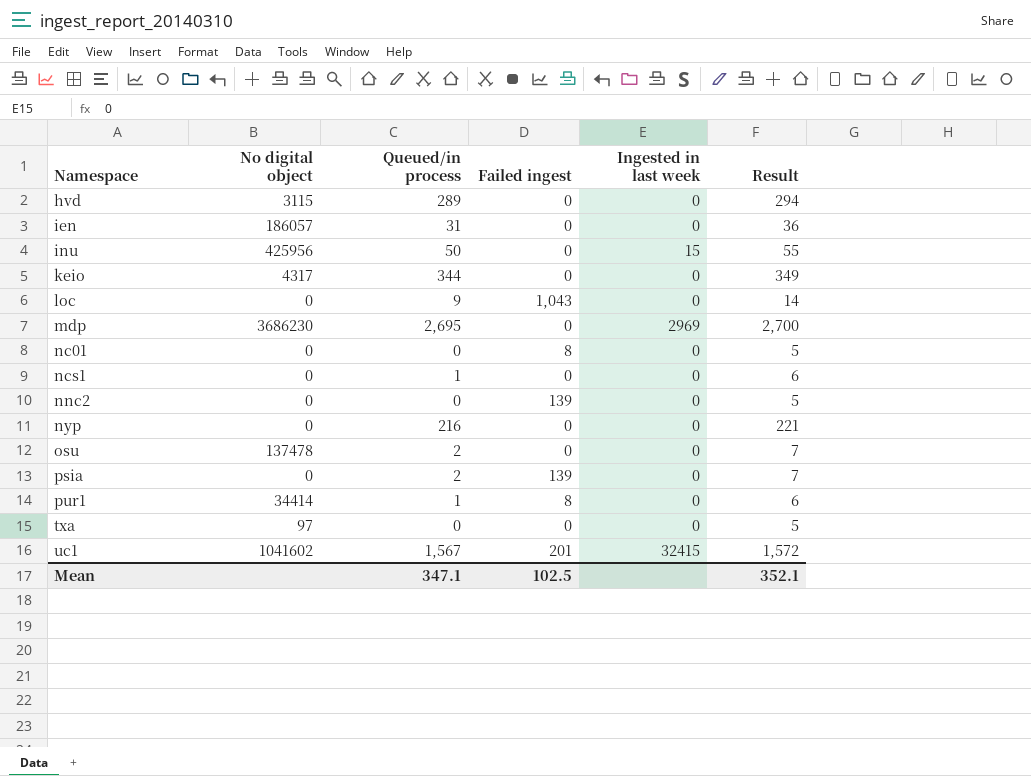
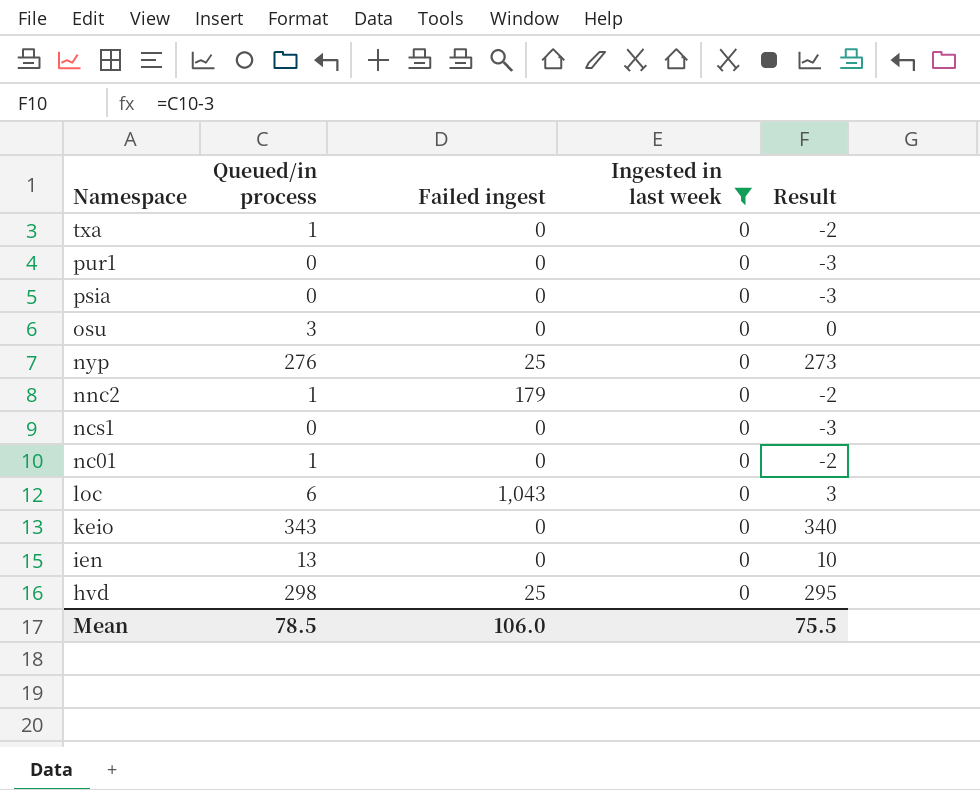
filter: none -> Ingested in last week = 0
row order: Namespace ascending -> Namespace descending
column No digital object | position: 2 -> none
column Result | formula: [Queued/in process] + 5 -> [Queued/in process] - 3
txa | Queued/in process: 0 -> 1
pur1 | Queued/in process: 1 -> 0
pur1 | Failed ingest: 8 -> 0
psia | Queued/in process: 2 -> 0
psia | Failed ingest: 139 -> 0
osu | Queued/in process: 2 -> 3
nyp | Queued/in process: 216 -> 276
nyp | Failed ingest: 0 -> 25
nnc2 | Queued/in process: 0 -> 1
nnc2 | Failed ingest: 139 -> 179
ncs1 | Queued/in process: 1 -> 0
nc01 | Queued/in process: 0 -> 1
nc01 | Failed ingest: 8 -> 0
loc | Queued/in process: 9 -> 6
keio | Queued/in process: 344 -> 343
ien | Queued/in process: 31 -> 13
hvd | Queued/in process: 289 -> 298
hvd | Failed ingest: 0 -> 25
Mean | Queued/in process: 347.1 -> 78.5
Mean | Failed ingest: 102.5 -> 106.0
Mean | Result: 352.1 -> 75.5

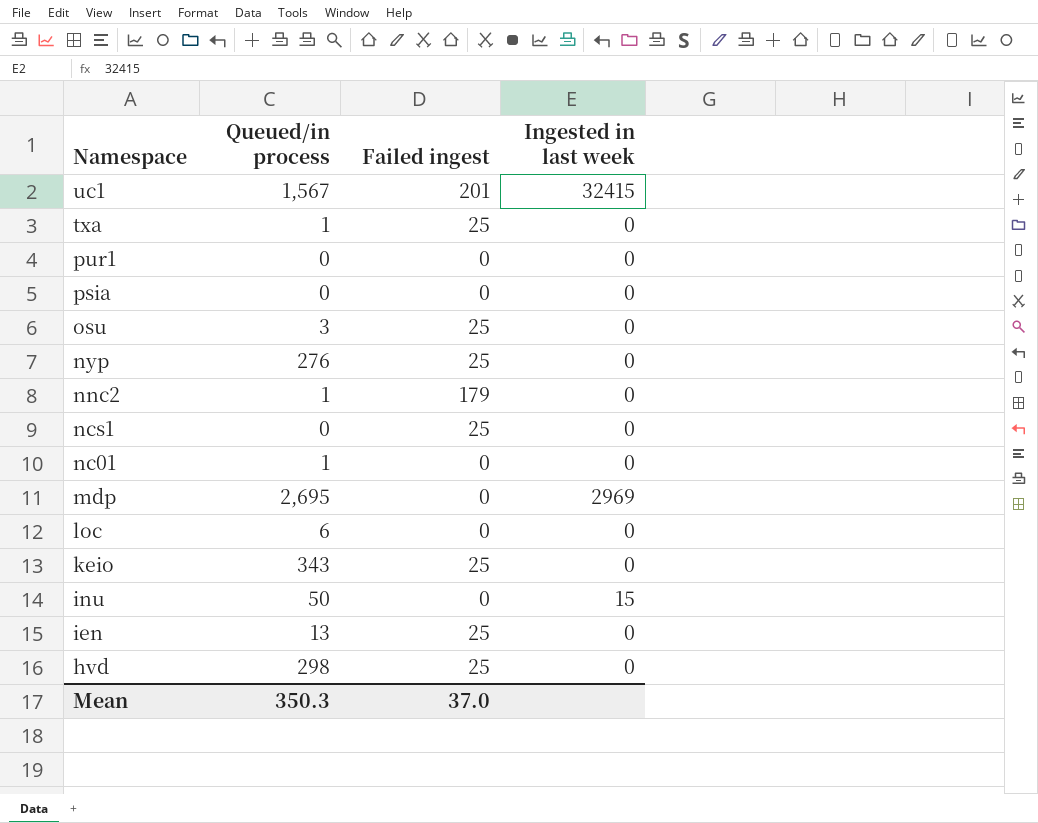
filter: Ingested in last week = 0 -> none
column Result | formula: [Queued/in process] - 3 -> none
txa | Failed ingest: 0 -> 25
osu | Failed ingest: 0 -> 25
ncs1 | Failed ingest: 0 -> 25
loc | Failed ingest: 1,043 -> 0
keio | Failed ingest: 0 -> 25
ien | Failed ingest: 0 -> 25
Mean | Queued/in process: 78.5 -> 350.3
Mean | Failed ingest: 106.0 -> 37.0

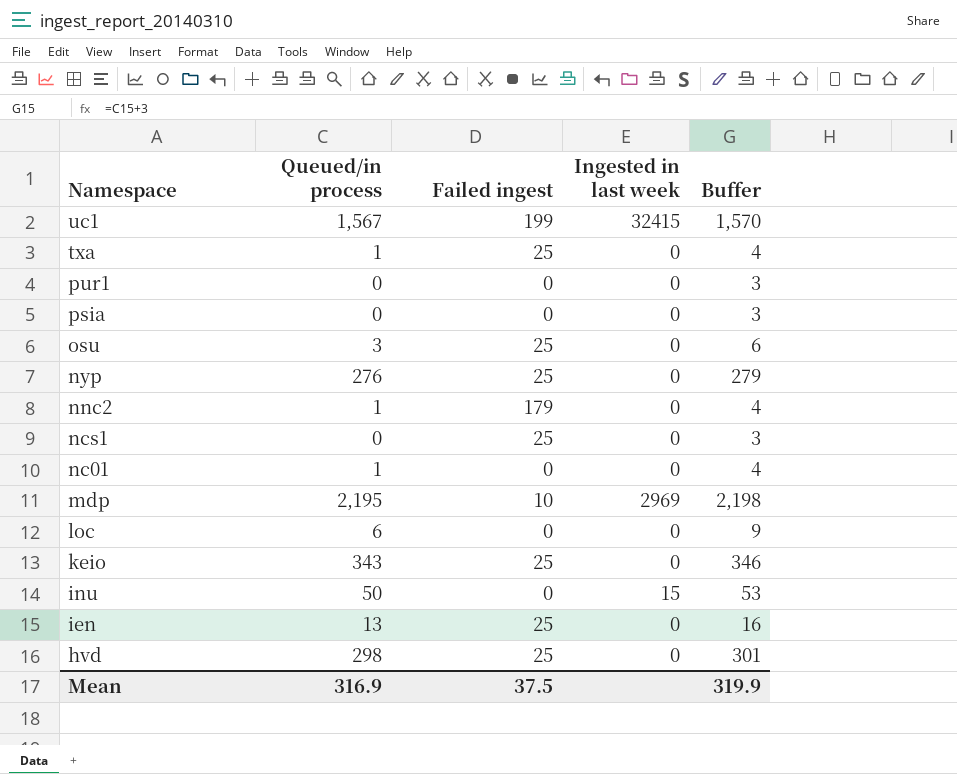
column Buffer | formula: none -> [Queued/in process] + 3
uc1 | Failed ingest: 201 -> 199
mdp | Queued/in process: 2,695 -> 2,195
mdp | Failed ingest: 0 -> 10
Mean | Queued/in process: 350.3 -> 316.9
Mean | Failed ingest: 37.0 -> 37.5

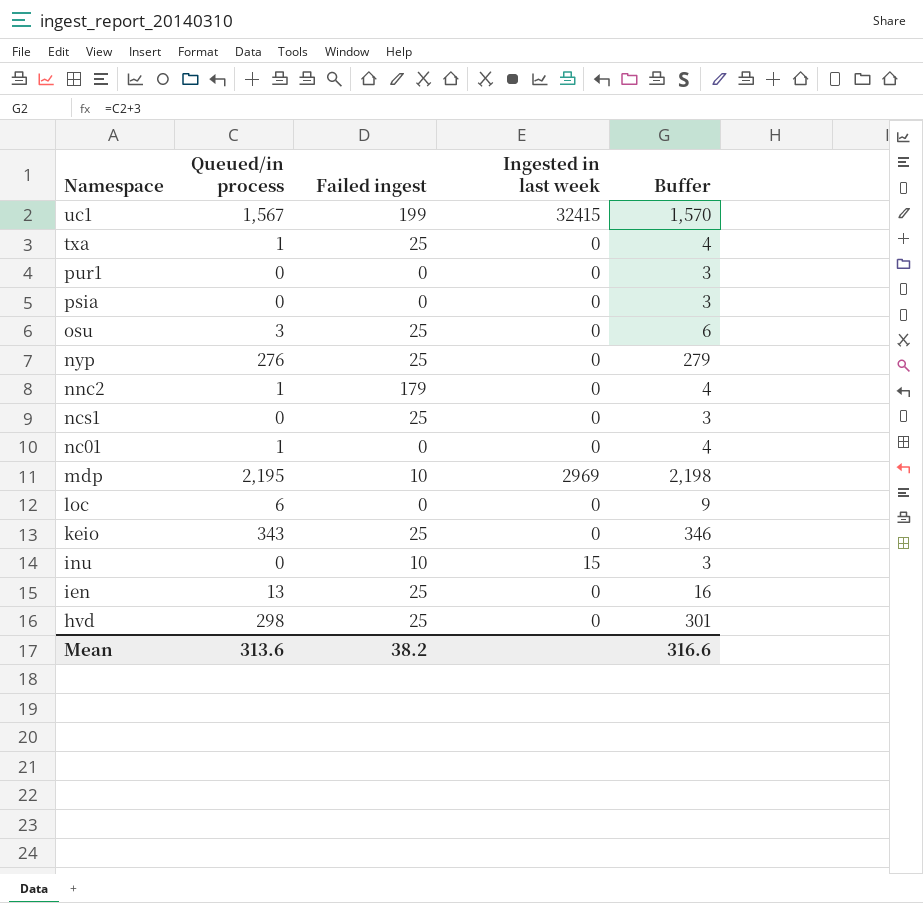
inu | Queued/in process: 50 -> 0
inu | Failed ingest: 0 -> 10
inu | Buffer: 53 -> 3
Mean | Queued/in process: 316.9 -> 313.6
Mean | Failed ingest: 37.5 -> 38.2
Mean | Buffer: 319.9 -> 316.6

